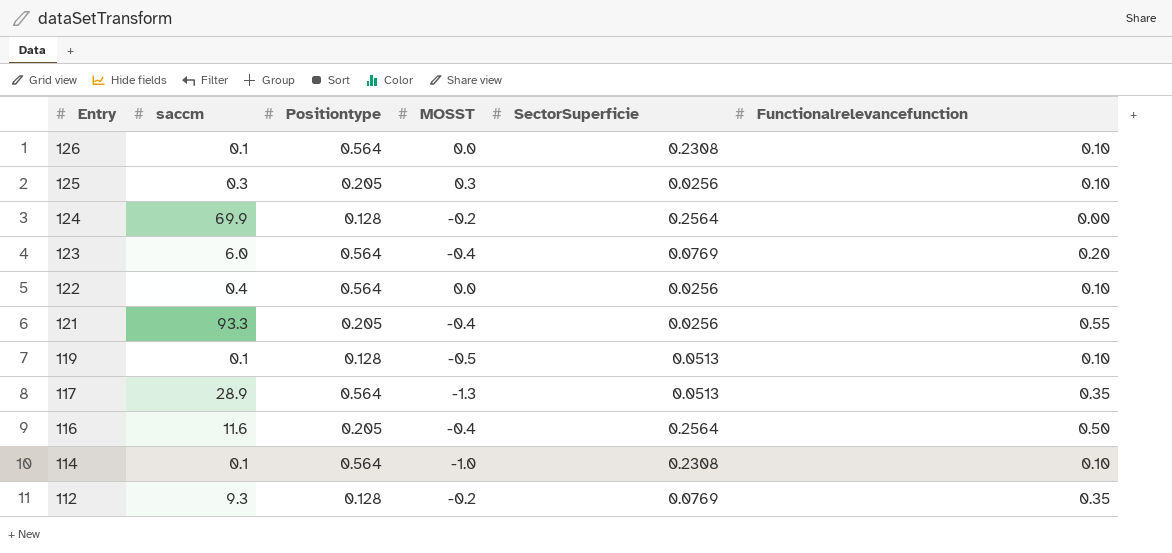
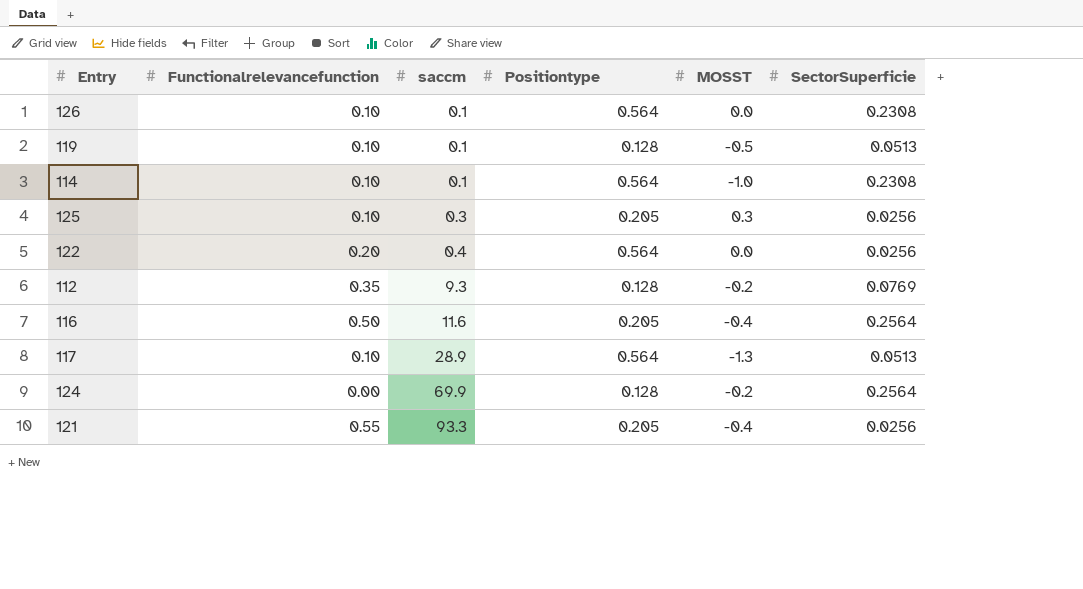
row order: Entry descending -> saccm ascending
column Functionalrelevancefunction | position: 6 -> 2
row 123: 6.0 | 0.564 | -0.4 | 0.0769 | 0.20 -> none
122 | Functionalrelevancefunction: 0.10 -> 0.20
117 | Functionalrelevancefunction: 0.35 -> 0.10

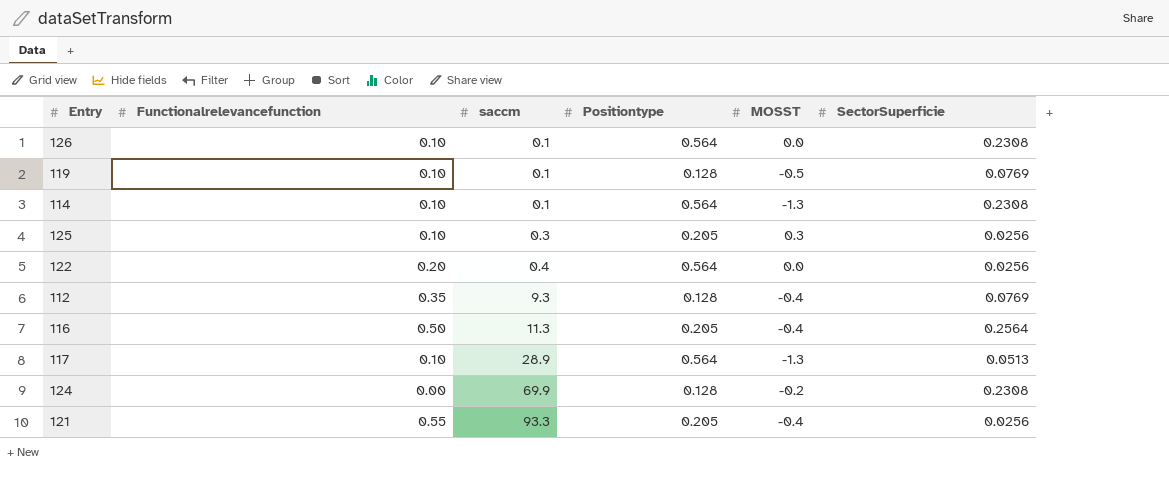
119 | SectorSuperficie: 0.0513 -> 0.0769
114 | MOSST: -1.0 -> -1.3
112 | MOSST: -0.2 -> -0.4
116 | saccm: 11.6 -> 11.3
124 | SectorSuperficie: 0.2564 -> 0.2308

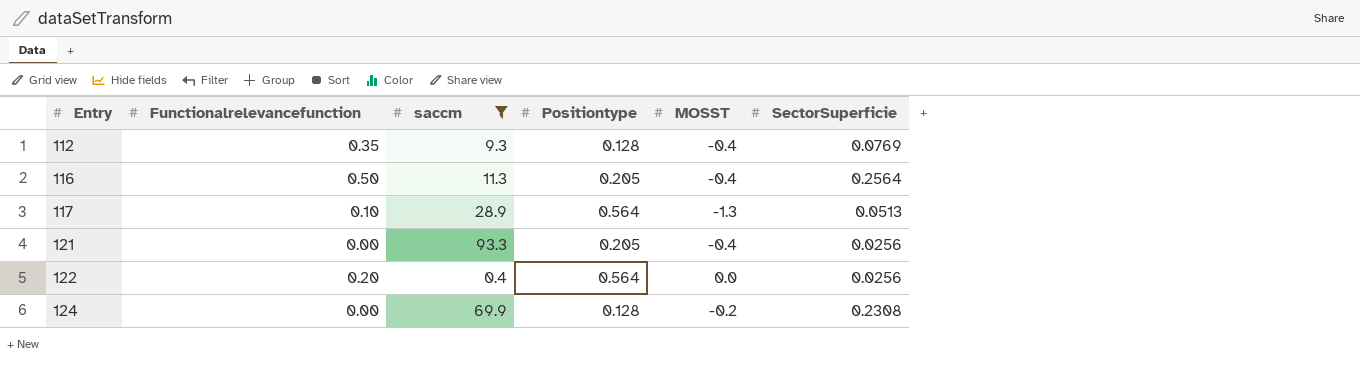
filter: none -> saccm >= 0.4
row order: saccm ascending -> Entry ascending
121 | Functionalrelevancefunction: 0.55 -> 0.00

